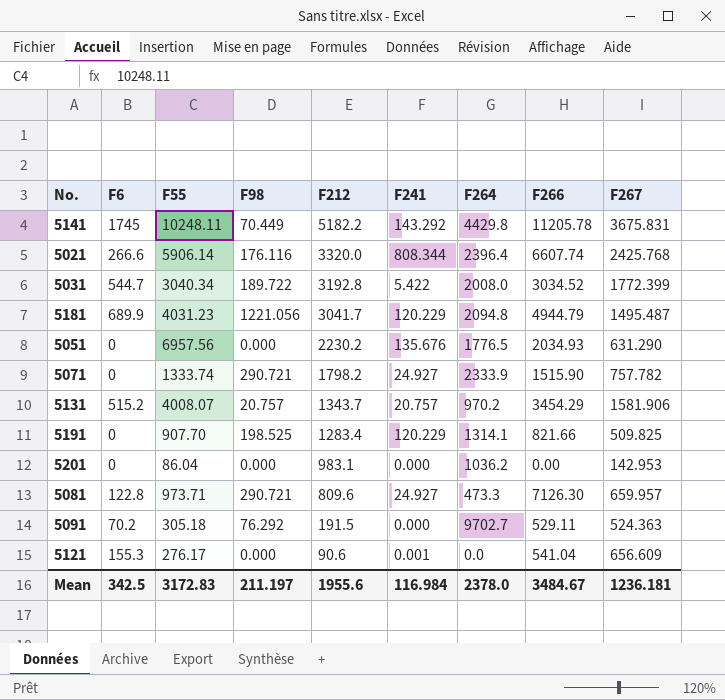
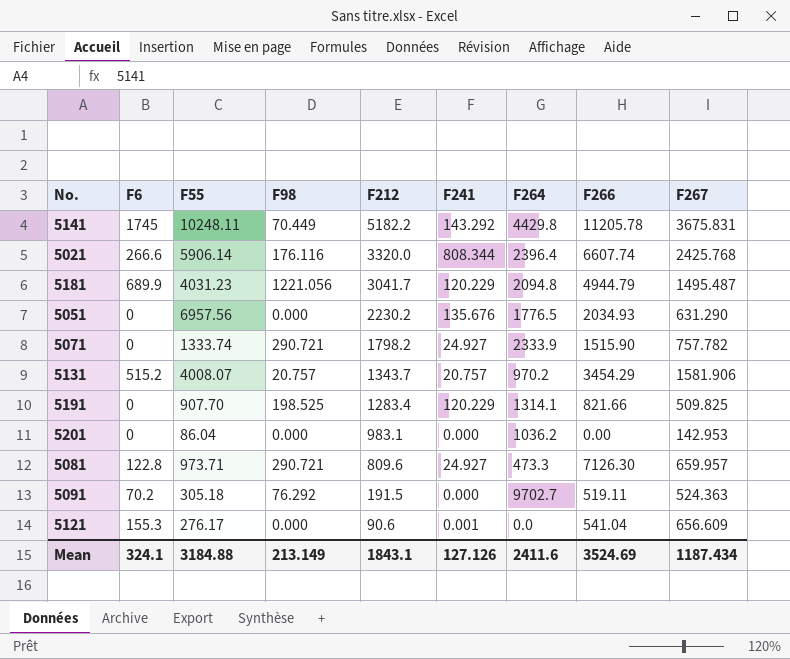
row 5031: 544.7 | 3040.34 | 189.722 | 3192.8 | 5.422 | 2008.0 | 3034.52 | 1772.399 -> none
5091 | F266: 529.11 -> 519.11
Mean | F6: 342.5 -> 324.1
Mean | F55: 3172.83 -> 3184.88
Mean | F98: 211.197 -> 213.149
Mean | F212: 1955.6 -> 1843.1
Mean | F241: 116.984 -> 127.126
Mean | F264: 2378.0 -> 2411.6
Mean | F266: 3484.67 -> 3524.69
Mean | F267: 1236.181 -> 1187.434

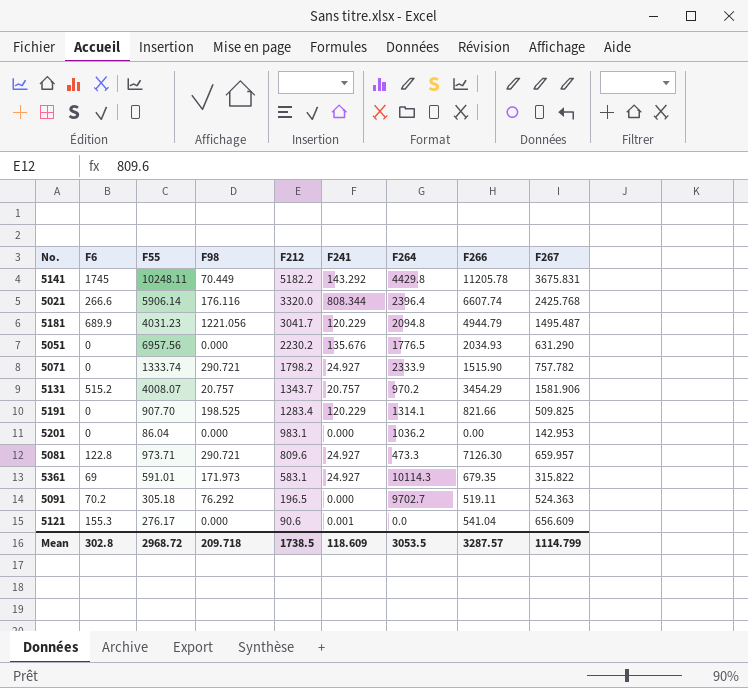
row 5361: none -> 69 | 591.01 | 171.973 | 583.1 | 24.927 | 10114.3 | 679.35 | 315.822
5091 | F212: 191.5 -> 196.5
Mean | F6: 324.1 -> 302.8
Mean | F55: 3184.88 -> 2968.72
Mean | F98: 213.149 -> 209.718
Mean | F212: 1843.1 -> 1738.5
Mean | F241: 127.126 -> 118.609
Mean | F264: 2411.6 -> 3053.5
Mean | F266: 3524.69 -> 3287.57
Mean | F267: 1187.434 -> 1114.799

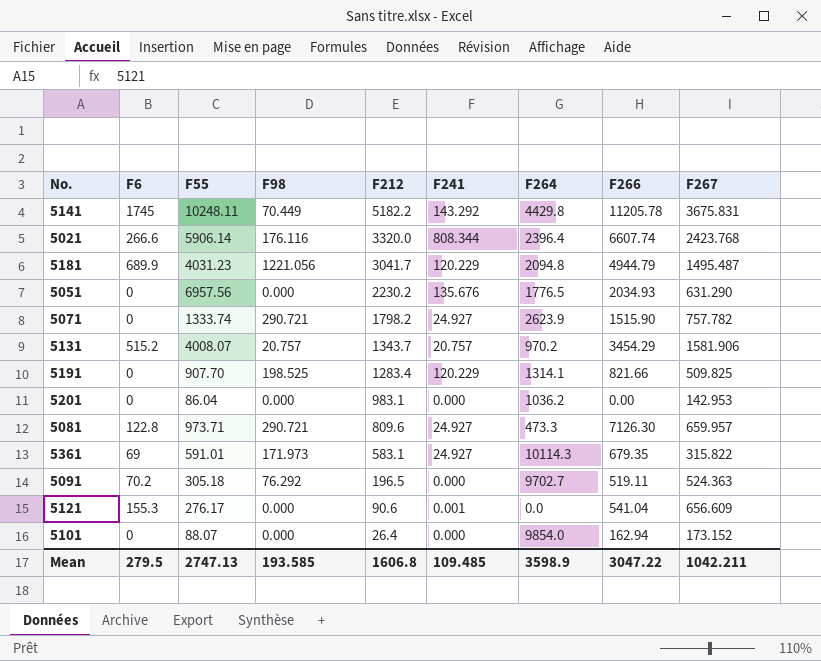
5021 | F267: 2425.768 -> 2423.768
5071 | F264: 2333.9 -> 2623.9
row 5101: none -> 0 | 88.07 | 0.000 | 26.4 | 0.000 | 9854.0 | 162.94 | 173.152
Mean | F6: 302.8 -> 279.5
Mean | F55: 2968.72 -> 2747.13
Mean | F98: 209.718 -> 193.585
Mean | F212: 1738.5 -> 1606.8
Mean | F241: 118.609 -> 109.485
Mean | F264: 3053.5 -> 3598.9
Mean | F266: 3287.57 -> 3047.22
Mean | F267: 1114.799 -> 1042.211

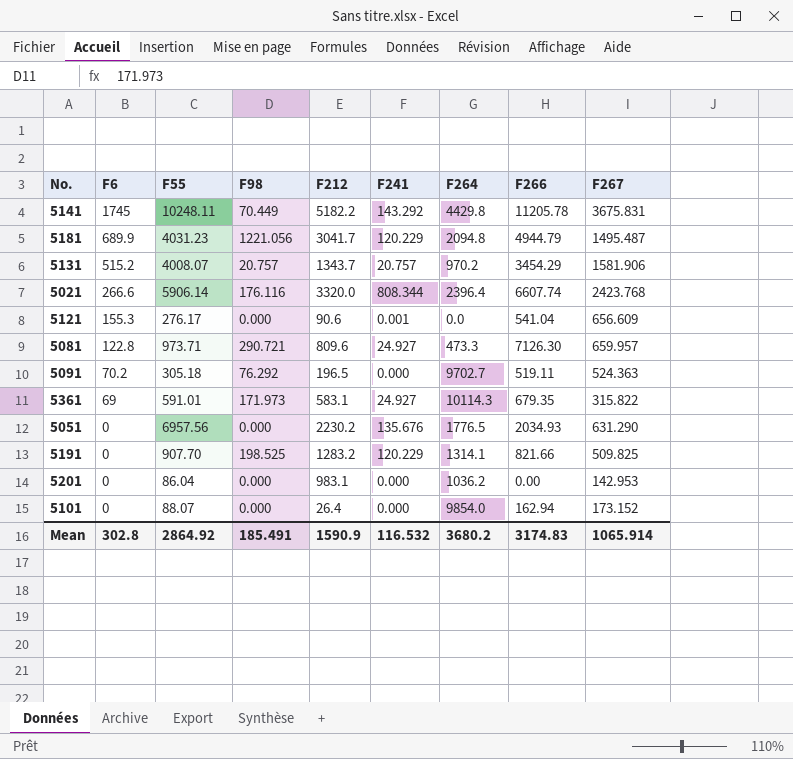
row order: F212 descending -> F6 descending
row 5071: 0 | 1333.74 | 290.721 | 1798.2 | 24.927 | 2623.9 | 1515.90 | 757.782 -> none
5191 | F212: 1283.4 -> 1283.2
Mean | F6: 279.5 -> 302.8
Mean | F55: 2747.13 -> 2864.92
Mean | F98: 193.585 -> 185.491
Mean | F212: 1606.8 -> 1590.9
Mean | F241: 109.485 -> 116.532
Mean | F264: 3598.9 -> 3680.2
Mean | F266: 3047.22 -> 3174.83
Mean | F267: 1042.211 -> 1065.914

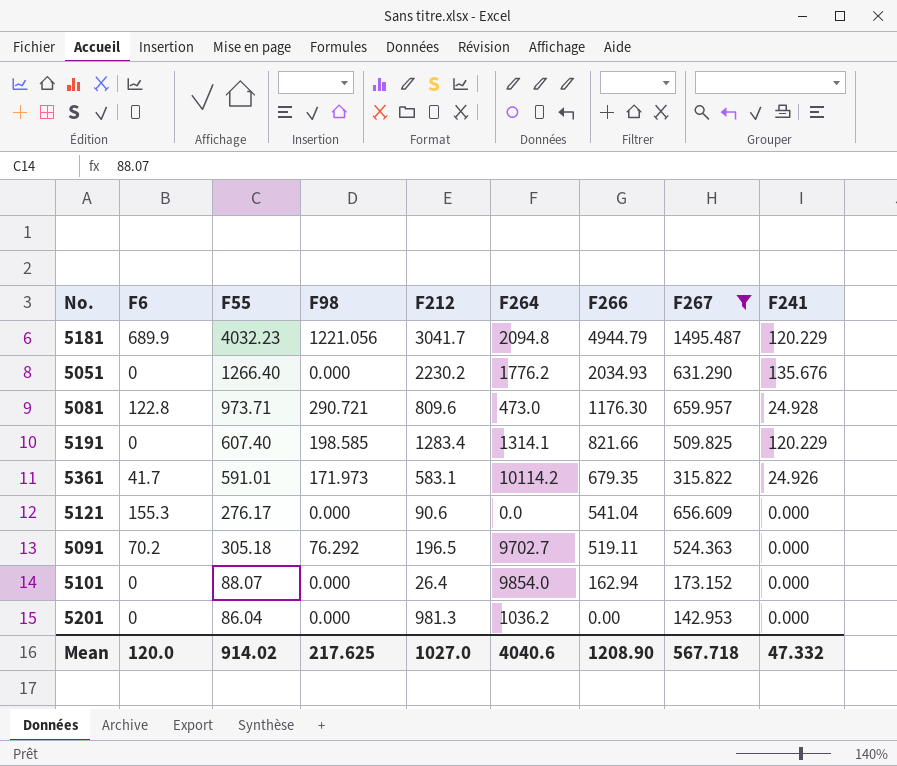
filter: none -> F267 <= 1495.487
row order: F6 descending -> F266 descending
column F241 | position: 6 -> 9
5181 | F55: 4031.23 -> 4032.23
5051 | F55: 6957.56 -> 1266.40
5051 | F264: 1776.5 -> 1776.2
5081 | F264: 473.3 -> 473.0
5081 | F266: 7126.30 -> 1176.30
5081 | F241: 24.927 -> 24.928
5191 | F55: 907.70 -> 607.40
5191 | F98: 198.525 -> 198.585
5191 | F212: 1283.2 -> 1283.4
5361 | F6: 69 -> 41.7
5361 | F264: 10114.3 -> 10114.2
5361 | F241: 24.927 -> 24.926
5121 | F241: 0.001 -> 0.000
5201 | F212: 983.1 -> 981.3
Mean | F6: 302.8 -> 120.0
Mean | F55: 2864.92 -> 914.02
Mean | F98: 185.491 -> 217.625
Mean | F212: 1590.9 -> 1027.0
Mean | F264: 3680.2 -> 4040.6
Mean | F266: 3174.83 -> 1208.90
Mean | F267: 1065.914 -> 567.718
Mean | F241: 116.532 -> 47.332

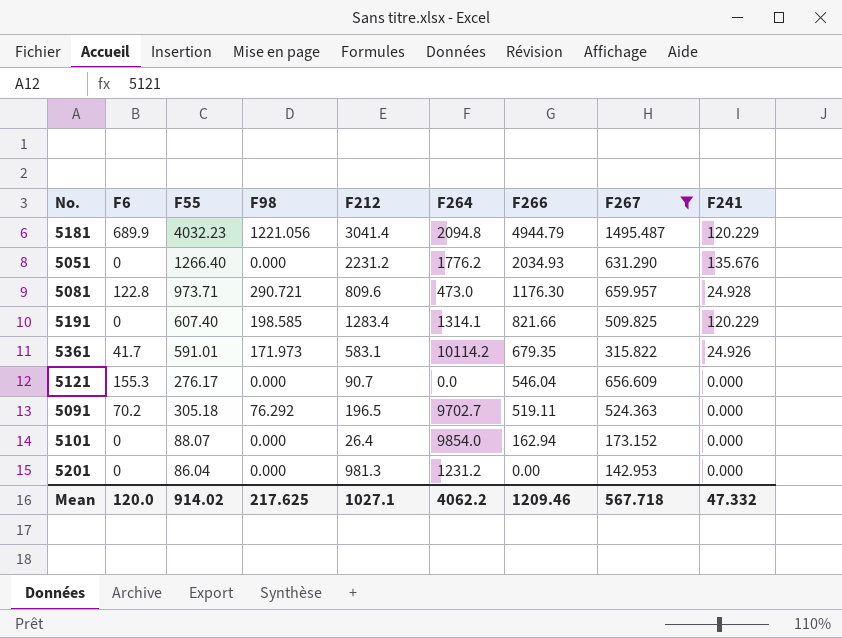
5181 | F212: 3041.7 -> 3041.4
5051 | F212: 2230.2 -> 2231.2
5121 | F212: 90.6 -> 90.7
5121 | F266: 541.04 -> 546.04
5201 | F264: 1036.2 -> 1231.2
Mean | F212: 1027.0 -> 1027.1
Mean | F264: 4040.6 -> 4062.2
Mean | F266: 1208.90 -> 1209.46

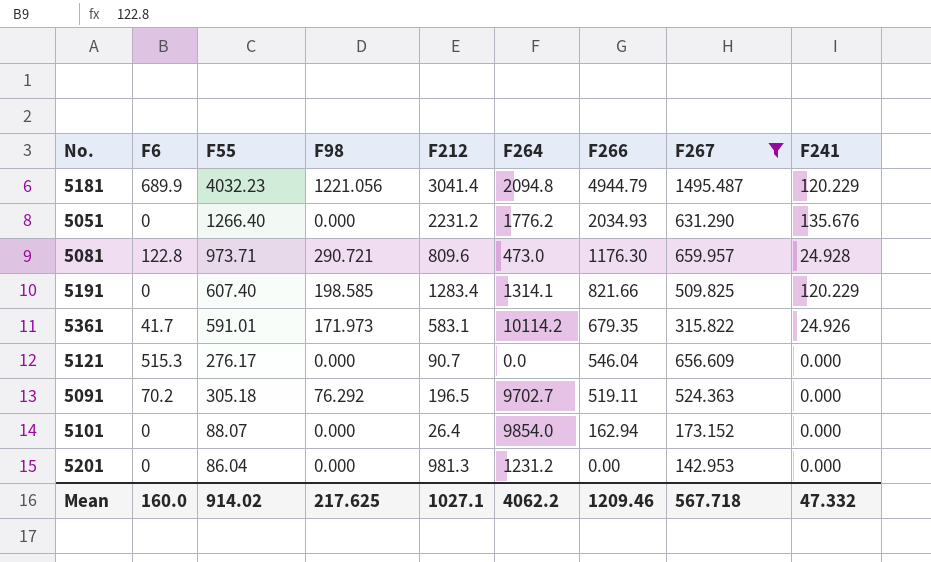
5121 | F6: 155.3 -> 515.3
Mean | F6: 120.0 -> 160.0

